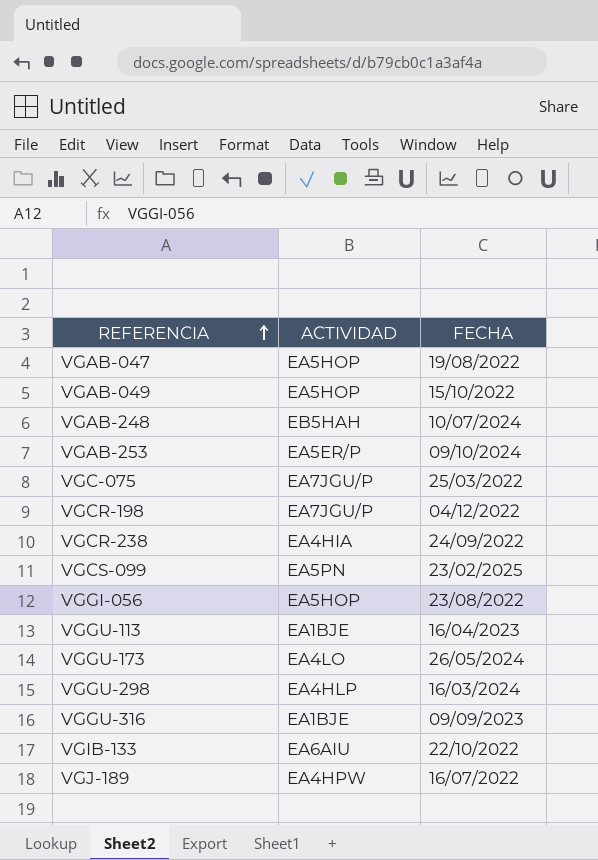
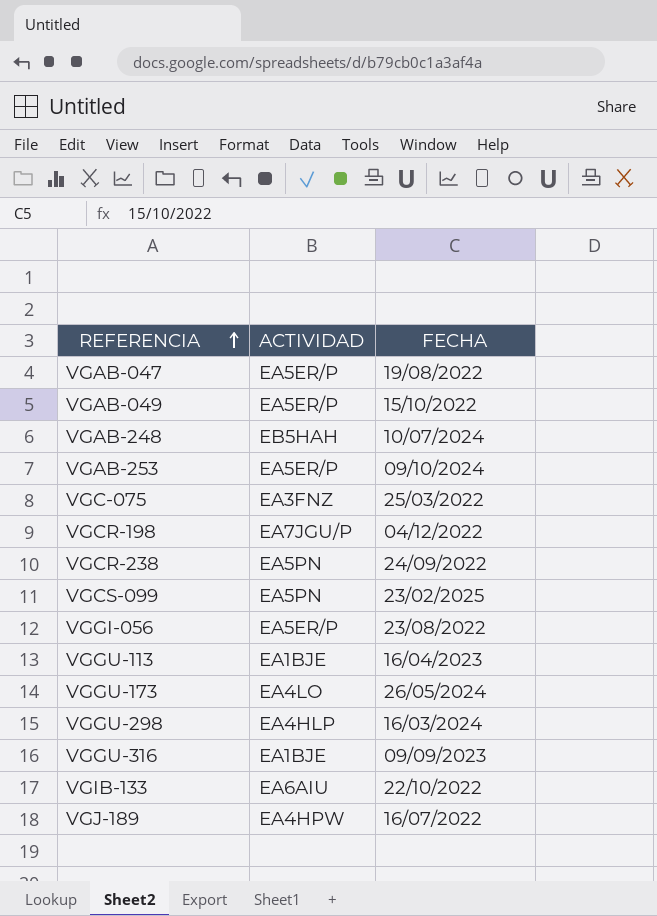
VGAB-047 | ACTIVIDAD: EA5HOP -> EA5ER/P
VGAB-049 | ACTIVIDAD: EA5HOP -> EA5ER/P
VGC-075 | ACTIVIDAD: EA7JGU/P -> EA3FNZ
VGCR-238 | ACTIVIDAD: EA4HIA -> EA5PN
VGGI-056 | ACTIVIDAD: EA5HOP -> EA5ER/P

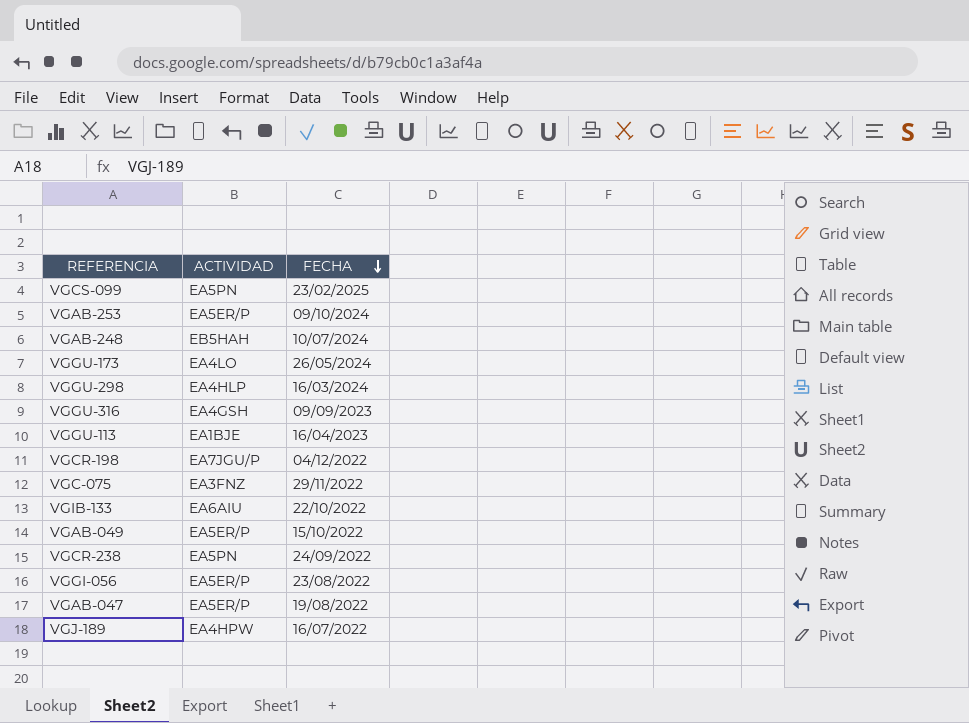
row order: REFERENCIA ascending -> FECHA descending
VGGU-316 | ACTIVIDAD: EA1BJE -> EA4GSH
VGC-075 | FECHA: 25/03/2022 -> 29/11/2022

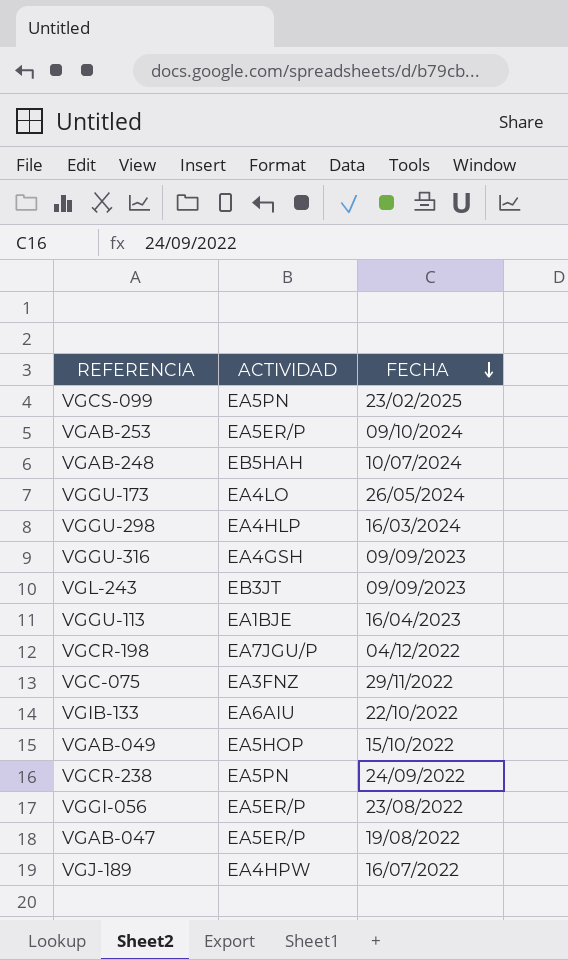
row VGL-243: none -> EB3JT | 09/09/2023
VGAB-049 | ACTIVIDAD: EA5ER/P -> EA5HOP

